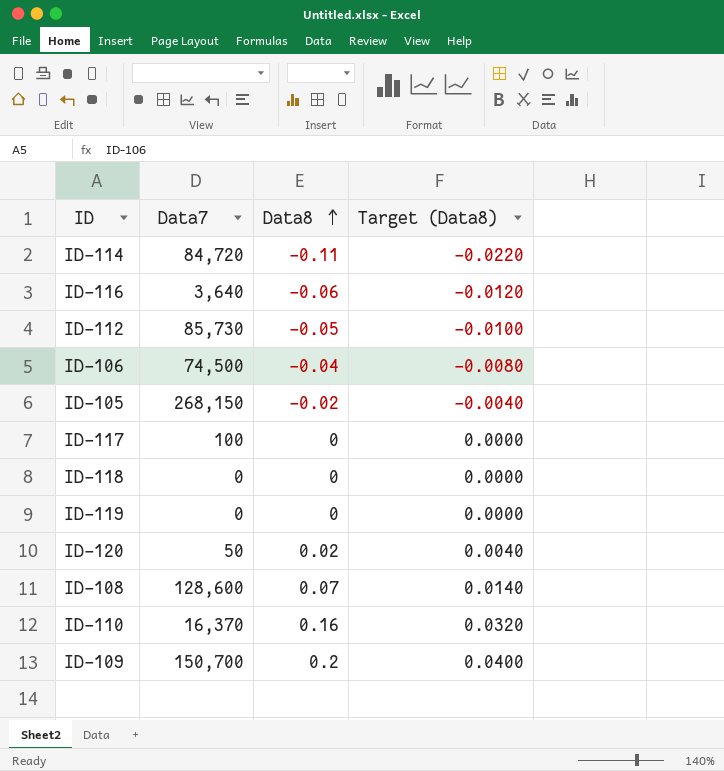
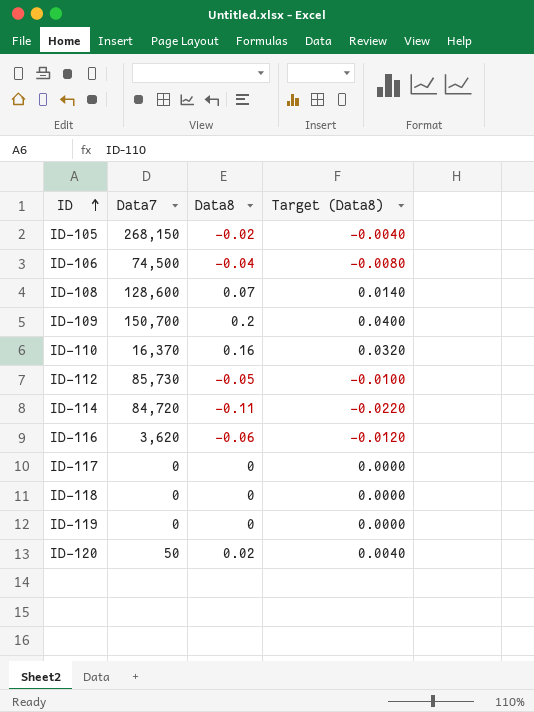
row order: Data8 ascending -> ID ascending
ID-116 | Data7: 3,640 -> 3,620
ID-117 | Data7: 100 -> 0

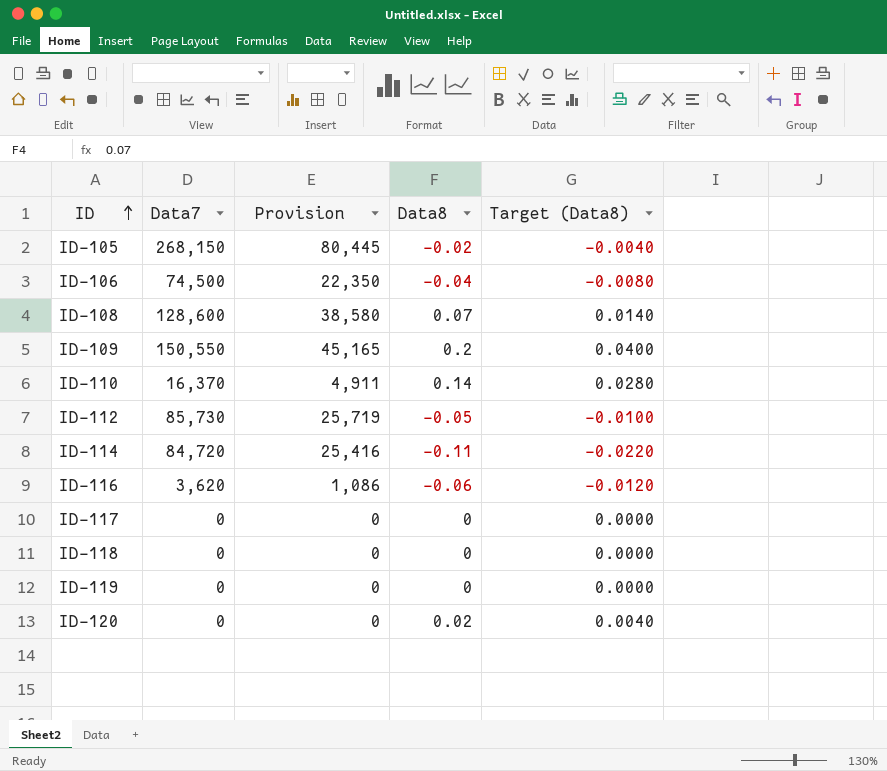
column Provision | formula: none -> [Data7] * 0.3
ID-109 | Data7: 150,700 -> 150,550
ID-110 | Data8: 0.16 -> 0.14
ID-110 | Target (Data8): 0.0320 -> 0.0280
ID-120 | Data7: 50 -> 0

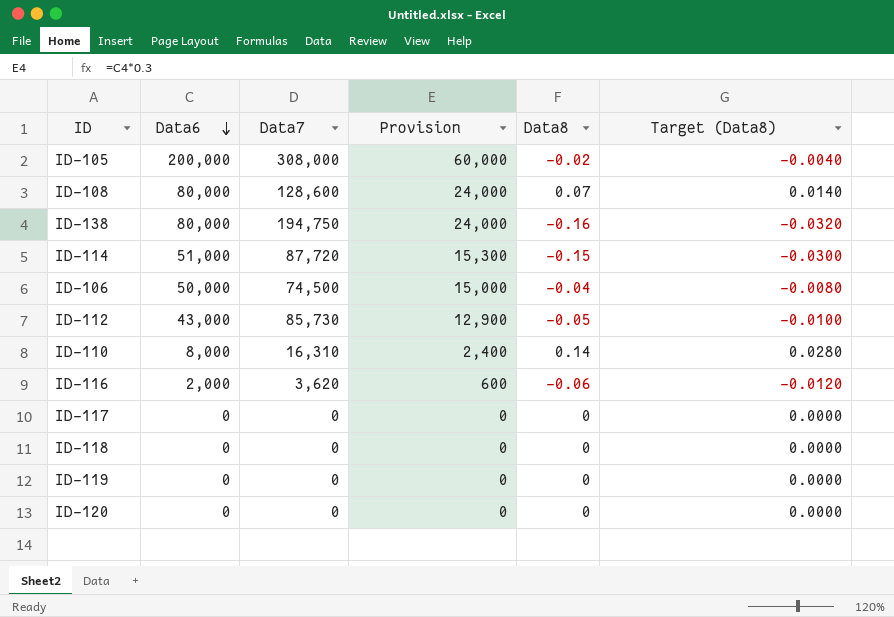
row order: ID ascending -> Data6 descending
column Data6 | position: none -> 2
column Provision | formula: [Data7] * 0.3 -> [Data6] * 0.3
row ID-109: 150,550 | 45,165 | 0.2 | 0.0400 -> none
ID-105 | Data7: 268,150 -> 308,000
row ID-138: none -> 80,000 | 194,750 | 24,000 | -0.16 | -0.0320
ID-114 | Data7: 84,720 -> 87,720
ID-114 | Data8: -0.11 -> -0.15
ID-114 | Target (Data8): -0.0220 -> -0.0300
ID-110 | Data7: 16,370 -> 16,310
ID-120 | Data8: 0.02 -> 0
ID-120 | Target (Data8): 0.0040 -> 0.0000

